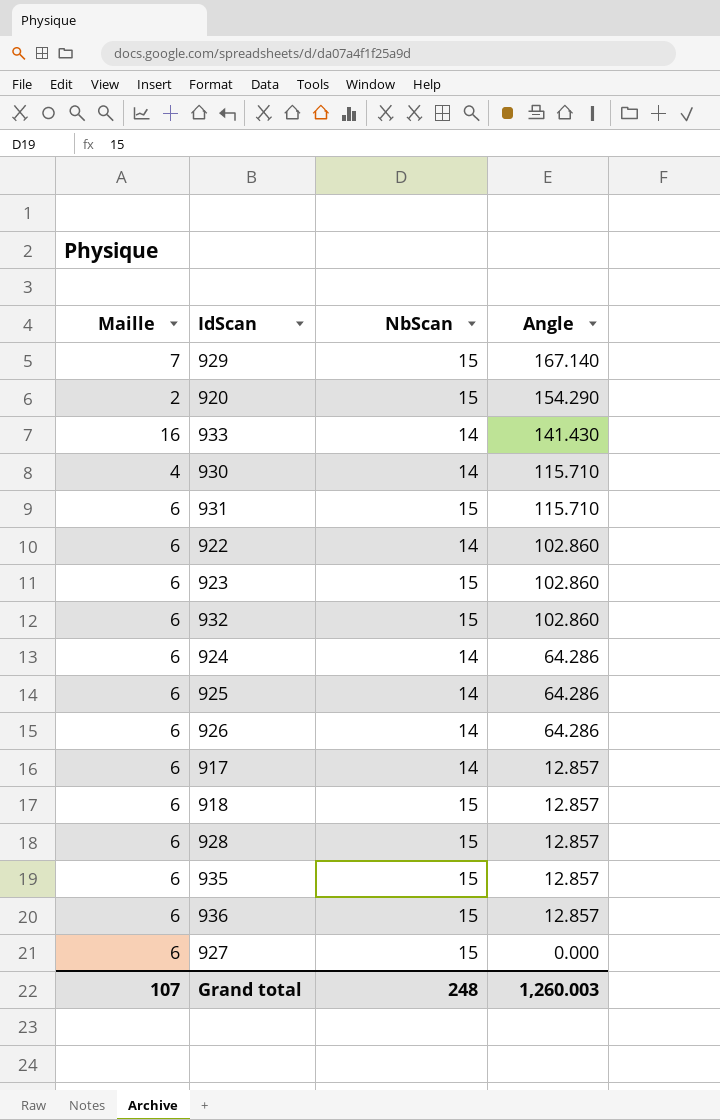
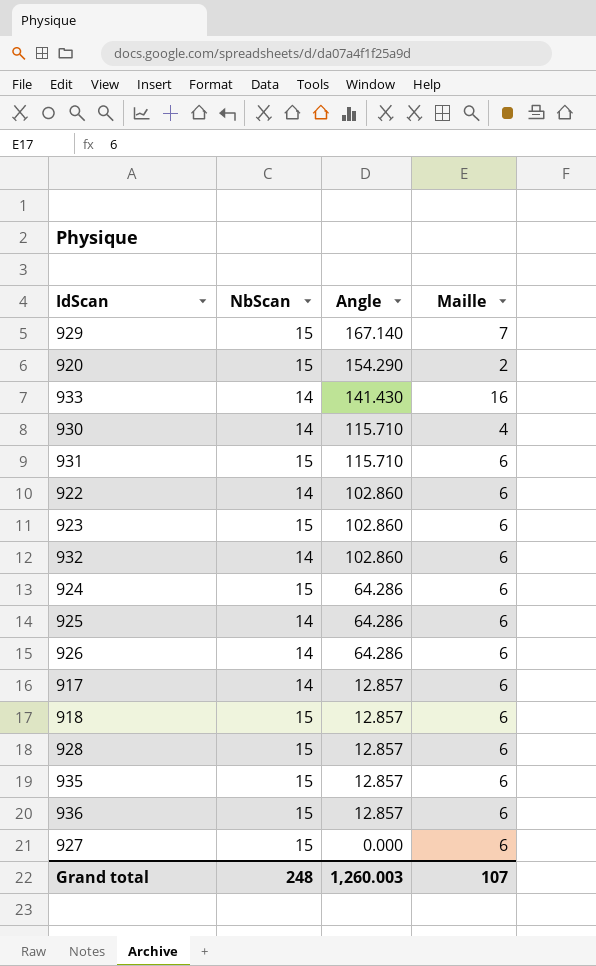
column Maille | position: 1 -> 4
932 | NbScan: 15 -> 14
924 | NbScan: 14 -> 15

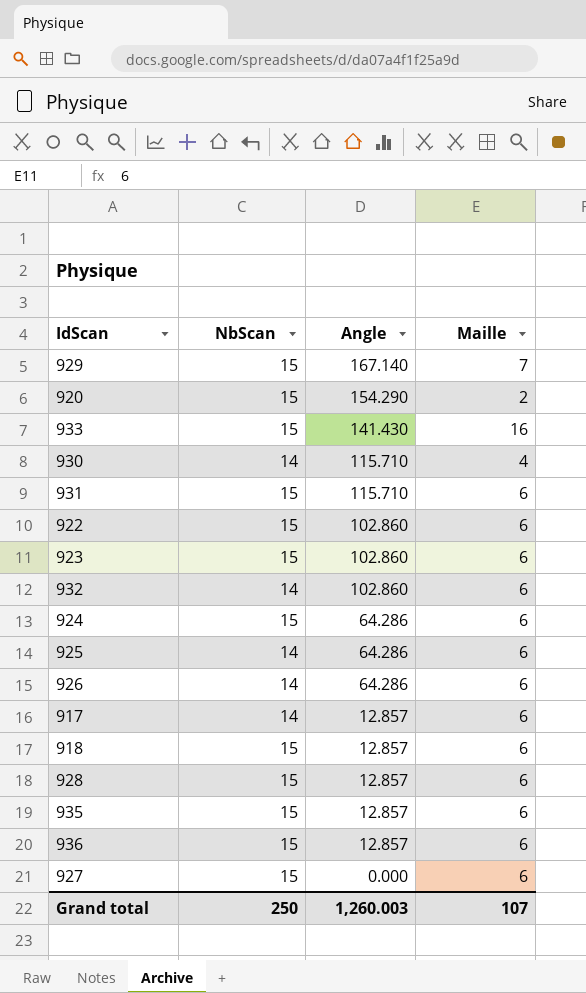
933 | NbScan: 14 -> 15
922 | NbScan: 14 -> 15
Grand total | NbScan: 248 -> 250

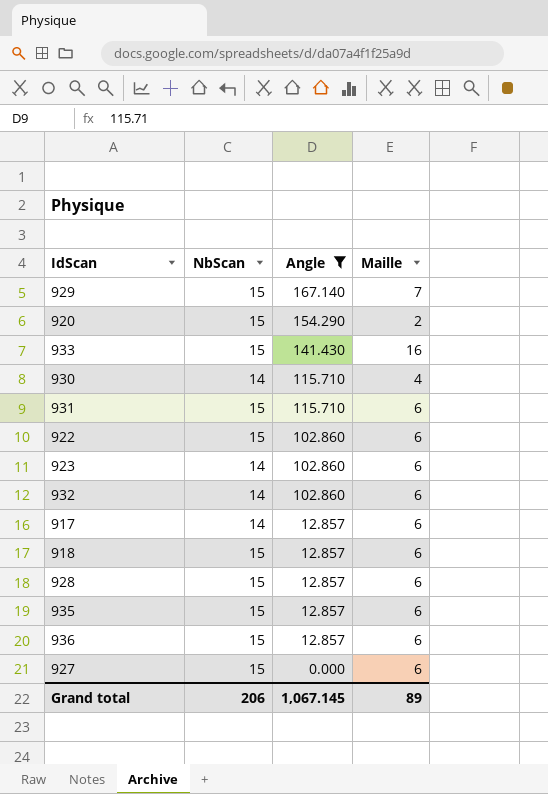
filter: none -> Angle != 64.286
923 | NbScan: 15 -> 14
Grand total | NbScan: 250 -> 206
Grand total | Angle: 1,260.003 -> 1,067.145
Grand total | Maille: 107 -> 89

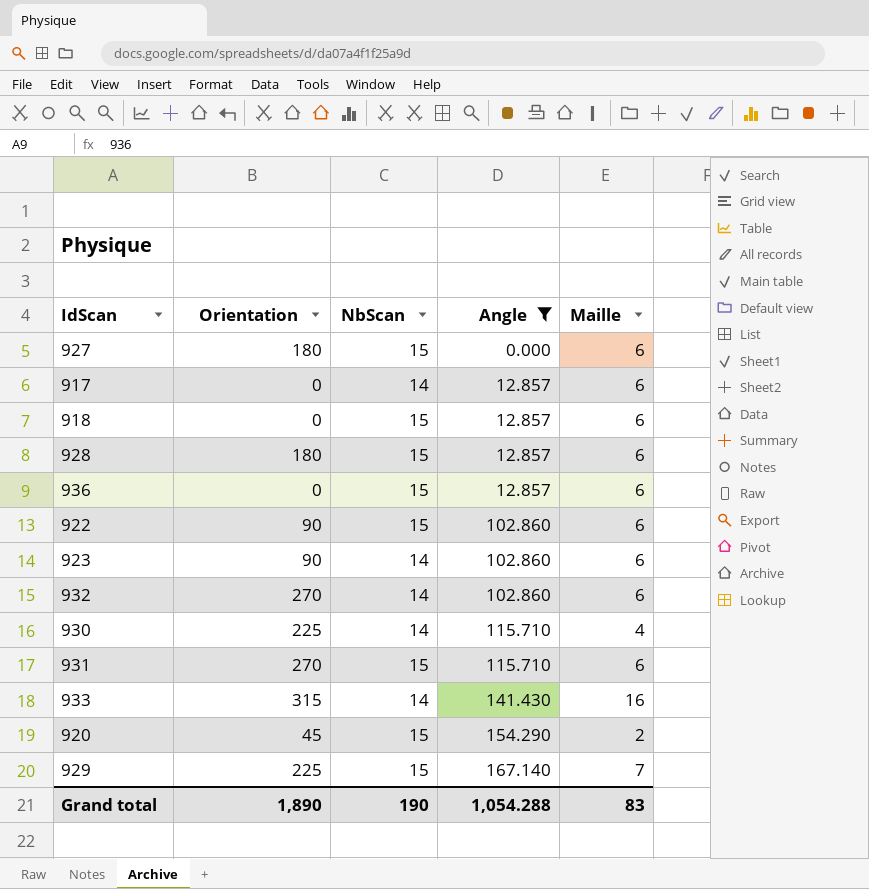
row order: Angle descending -> Angle ascending
column Orientation | position: none -> 2
row 935: 15 | 12.857 | 6 -> none
933 | NbScan: 15 -> 14
Grand total | NbScan: 206 -> 190
Grand total | Angle: 1,067.145 -> 1,054.288
Grand total | Maille: 89 -> 83

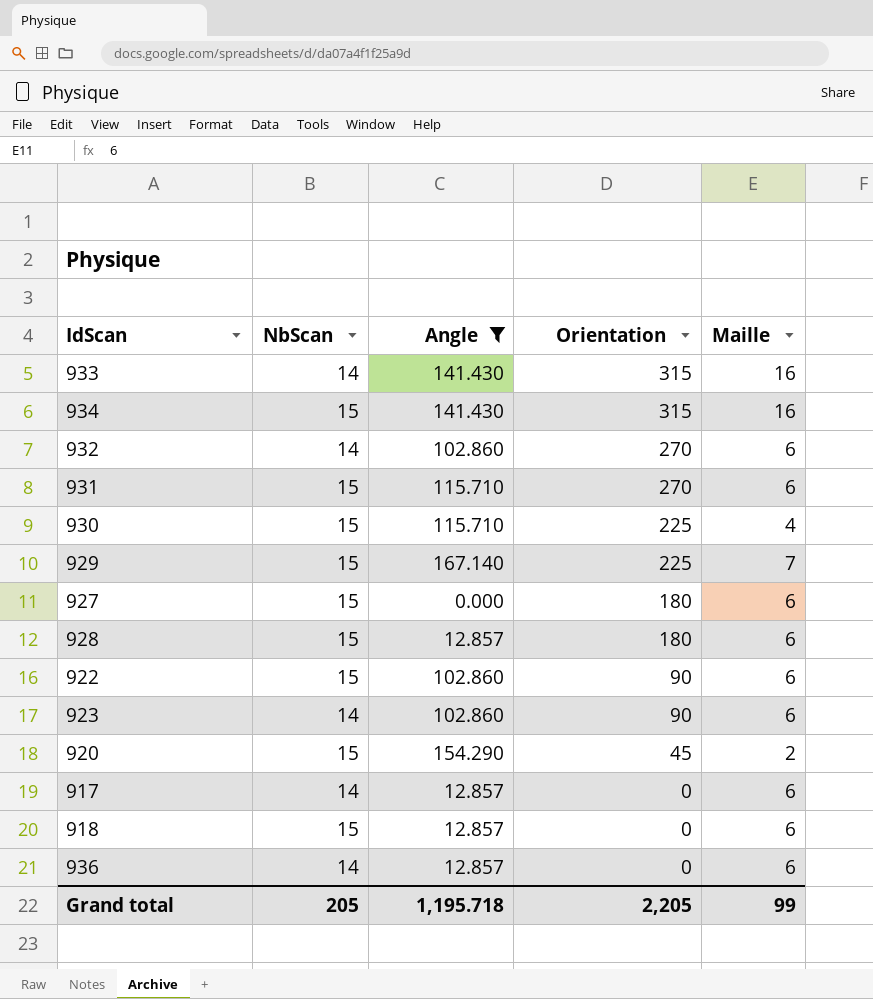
row order: Angle ascending -> Orientation descending
column Orientation | position: 2 -> 4
row 934: none -> 15 | 141.430 | 315 | 16
930 | NbScan: 14 -> 15
936 | NbScan: 15 -> 14
Grand total | NbScan: 190 -> 205
Grand total | Angle: 1,054.288 -> 1,195.718
Grand total | Orientation: 1,890 -> 2,205
Grand total | Maille: 83 -> 99

